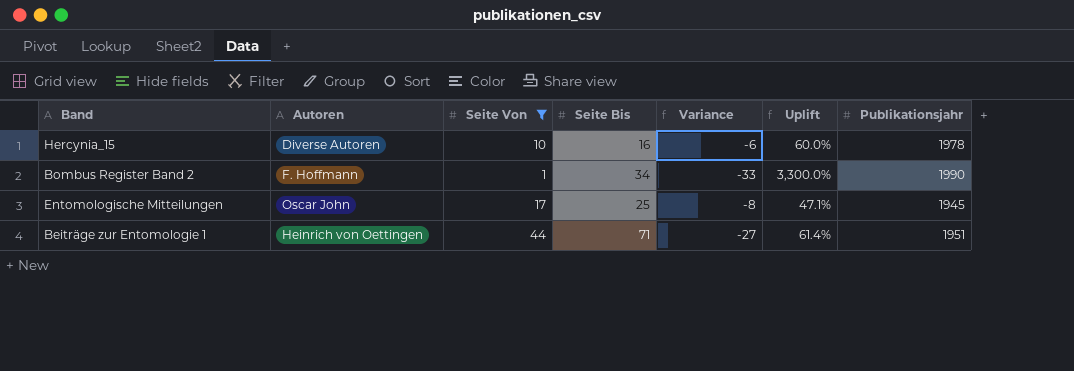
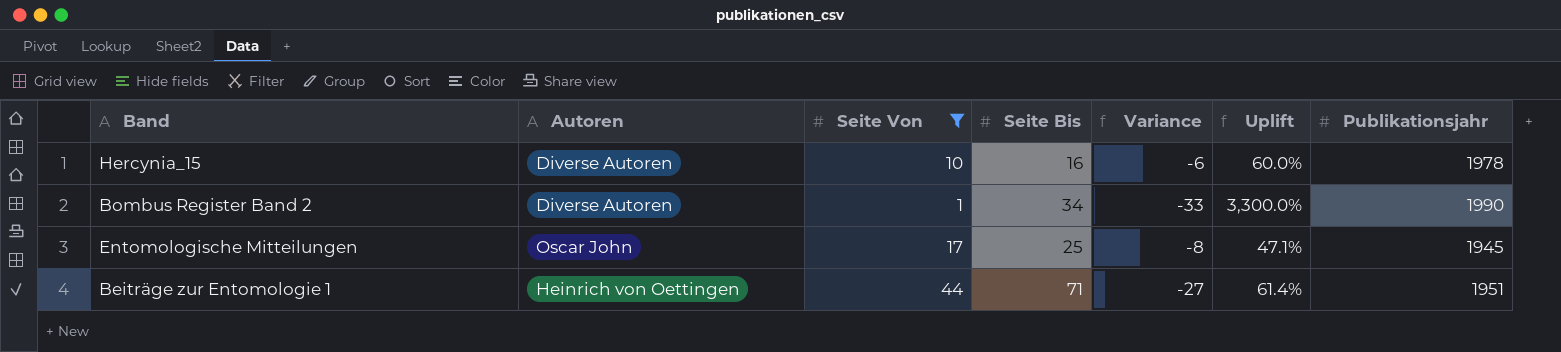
Bombus Register Band 2 | Autoren: F. Hoffmann -> Diverse Autoren

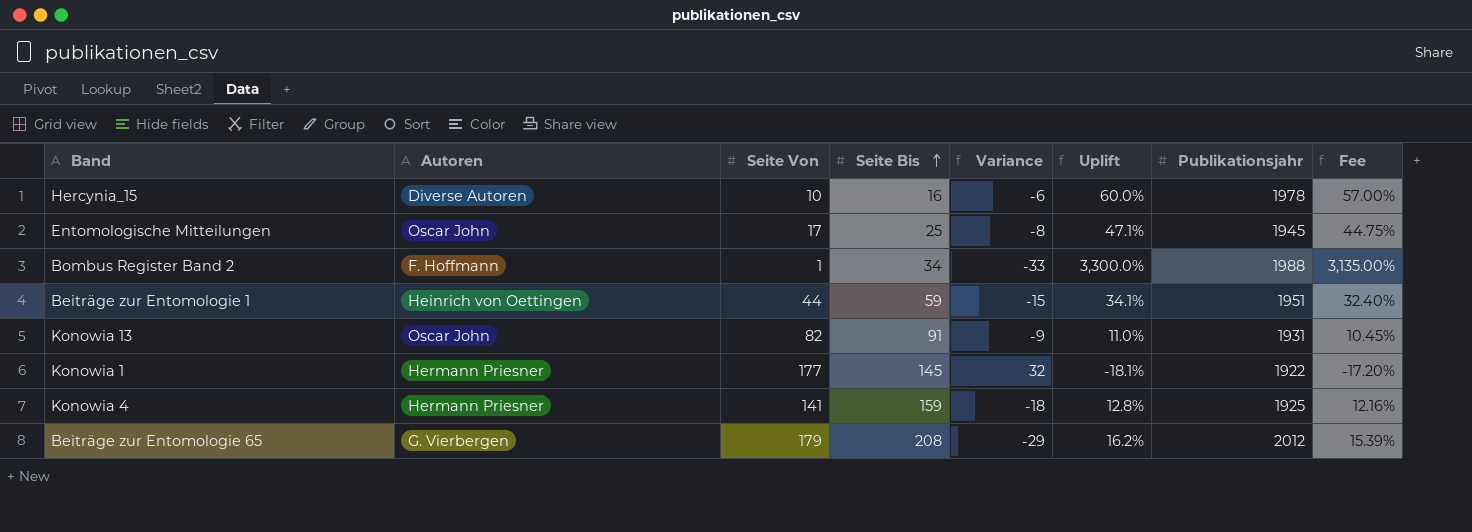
filter: Seite Von <= 44 -> none
row order: none -> Seite Bis ascending
column Fee | formula: none -> [Uplift] * 0.95
Bombus Register Band 2 | Autoren: Diverse Autoren -> F. Hoffmann
Bombus Register Band 2 | Publikationsjahr: 1990 -> 1988
Beiträge zur Entomologie 1 | Seite Bis: 71 -> 59
Beiträge zur Entomologie 1 | Variance: -27 -> -15
Beiträge zur Entomologie 1 | Uplift: 61.4% -> 34.1%

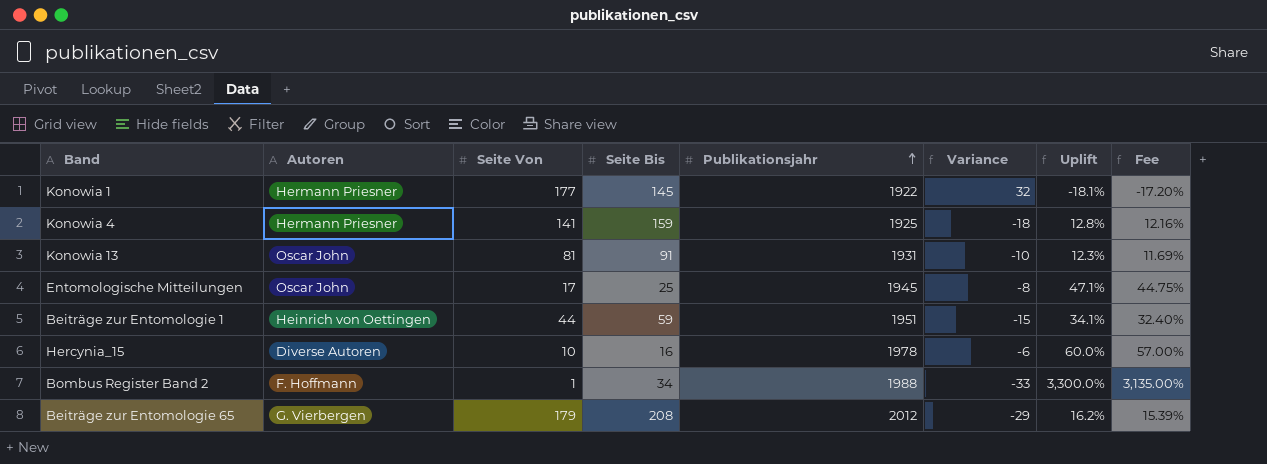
row order: Seite Bis ascending -> Publikationsjahr ascending
column Publikationsjahr | position: 7 -> 5
Konowia 13 | Seite Von: 82 -> 81
Konowia 13 | Variance: -9 -> -10
Konowia 13 | Uplift: 11.0% -> 12.3%
Konowia 13 | Fee: 10.45% -> 11.69%

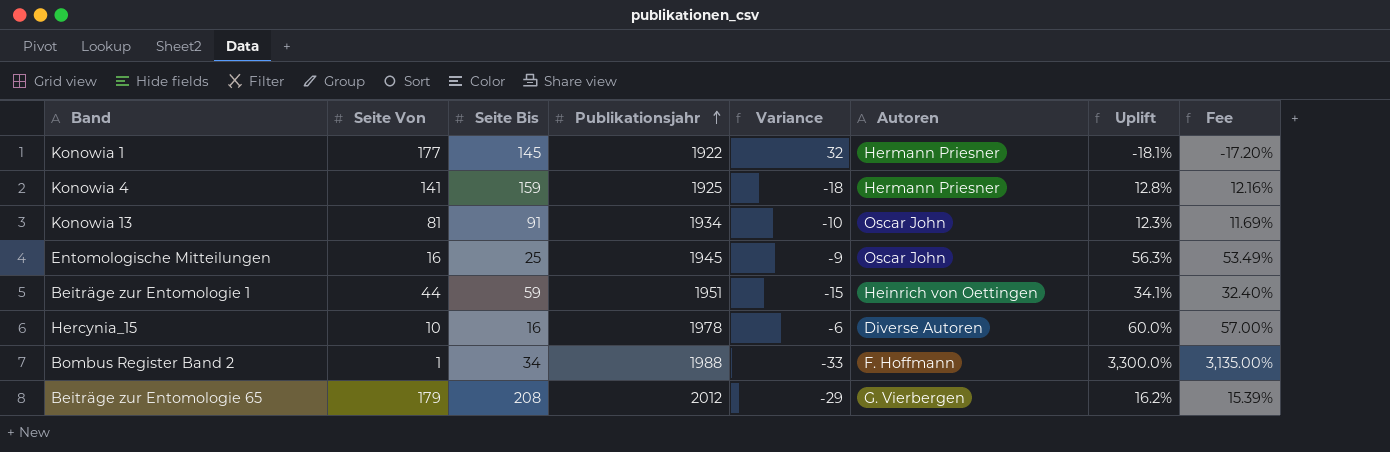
column Autoren | position: 2 -> 6
Konowia 13 | Publikationsjahr: 1931 -> 1934
Entomologische Mitteilungen | Seite Von: 17 -> 16
Entomologische Mitteilungen | Variance: -8 -> -9
Entomologische Mitteilungen | Uplift: 47.1% -> 56.3%
Entomologische Mitteilungen | Fee: 44.75% -> 53.49%

